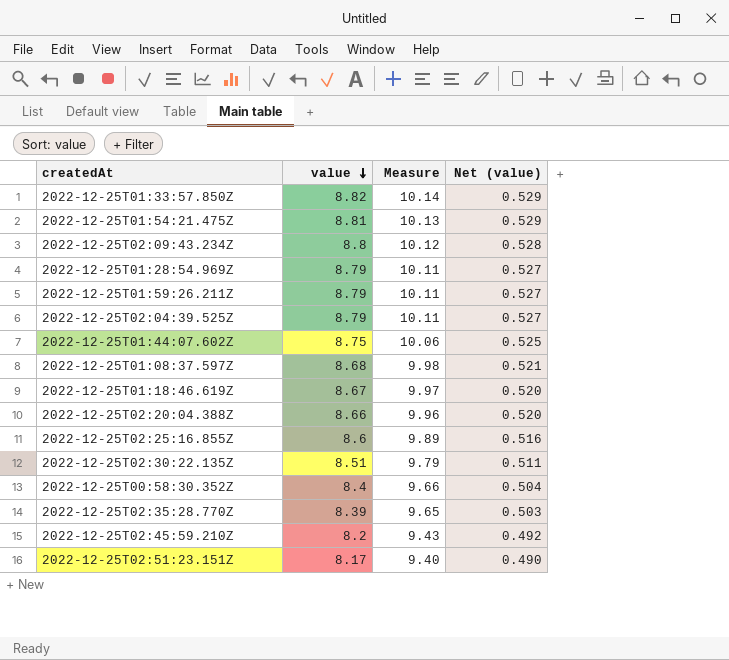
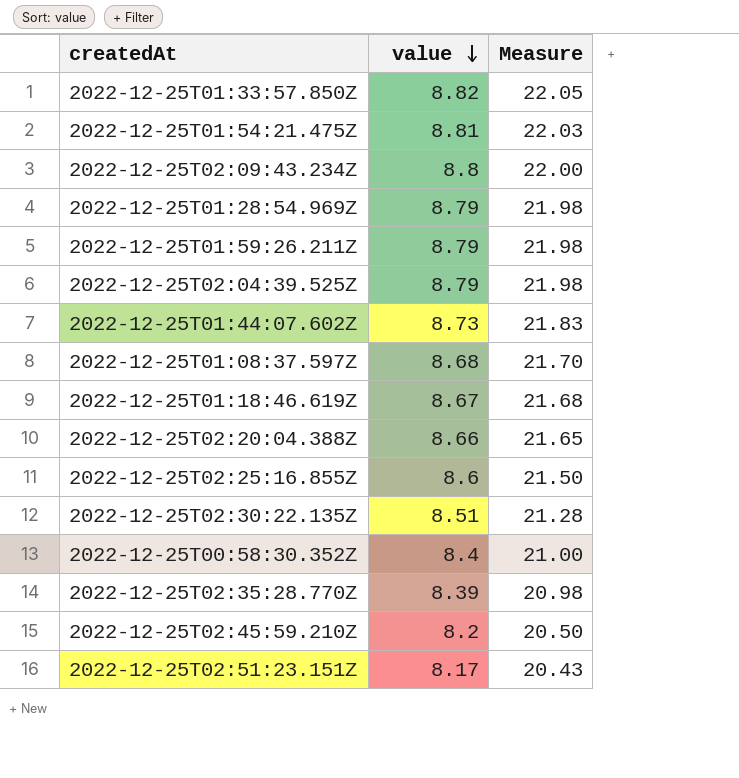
column Net (value) | formula: [value] * 0.06 -> none
column Measure | formula: [value] * 1.15 -> [value] * 2.5
2022-12-25T01:44:07.602Z | value: 8.75 -> 8.73

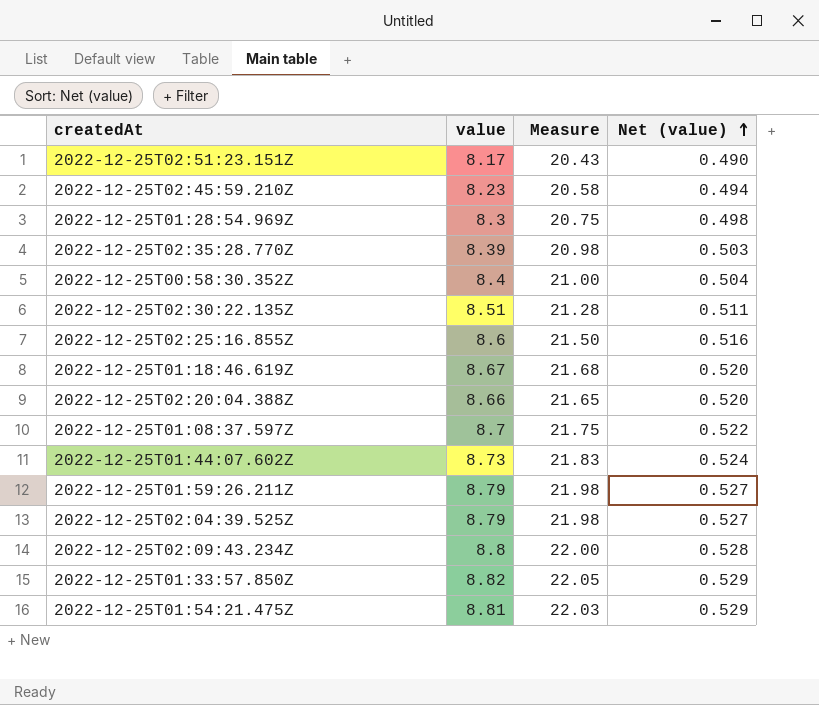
row order: value descending -> Net (value) ascending
column Net (value) | formula: none -> [value] * 0.06
2022-12-25T02:45:59.210Z | value: 8.2 -> 8.23
2022-12-25T02:45:59.210Z | Measure: 20.50 -> 20.58
2022-12-25T01:28:54.969Z | value: 8.79 -> 8.3
2022-12-25T01:28:54.969Z | Measure: 21.98 -> 20.75
2022-12-25T01:08:37.597Z | value: 8.68 -> 8.7
2022-12-25T01:08:37.597Z | Measure: 21.70 -> 21.75

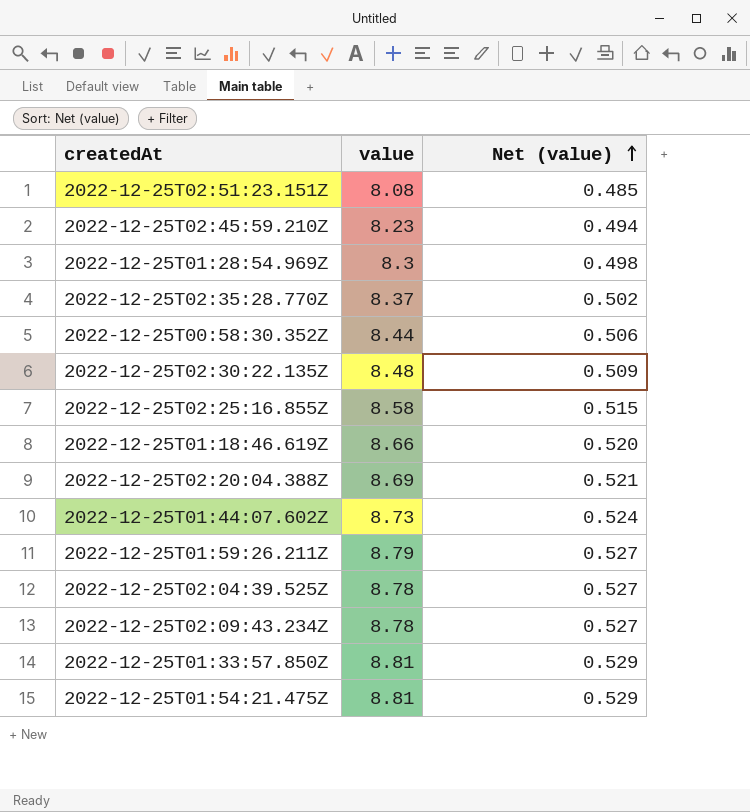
column Measure | formula: [value] * 2.5 -> none
row 2022-12-25T01:08:37.597Z: 8.7 | 21.75 | 0.522 -> none
2022-12-25T02:51:23.151Z | value: 8.17 -> 8.08
2022-12-25T02:51:23.151Z | Net (value): 0.490 -> 0.485
2022-12-25T02:35:28.770Z | value: 8.39 -> 8.37
2022-12-25T02:35:28.770Z | Net (value): 0.503 -> 0.502
2022-12-25T00:58:30.352Z | value: 8.4 -> 8.44
2022-12-25T00:58:30.352Z | Net (value): 0.504 -> 0.506
2022-12-25T02:30:22.135Z | value: 8.51 -> 8.48
2022-12-25T02:30:22.135Z | Net (value): 0.511 -> 0.509
2022-12-25T02:25:16.855Z | value: 8.6 -> 8.58
2022-12-25T02:25:16.855Z | Net (value): 0.516 -> 0.515
2022-12-25T01:18:46.619Z | value: 8.67 -> 8.66
2022-12-25T02:20:04.388Z | value: 8.66 -> 8.69
2022-12-25T02:20:04.388Z | Net (value): 0.520 -> 0.521
2022-12-25T02:04:39.525Z | value: 8.79 -> 8.78
2022-12-25T02:09:43.234Z | value: 8.8 -> 8.78
2022-12-25T02:09:43.234Z | Net (value): 0.528 -> 0.527
2022-12-25T01:33:57.850Z | value: 8.82 -> 8.81

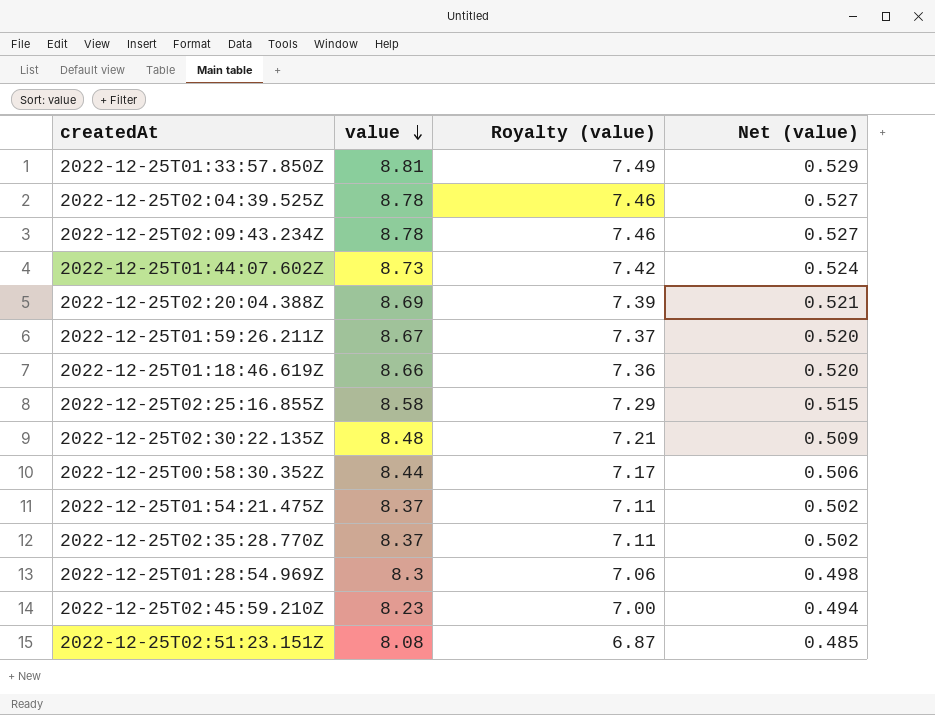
row order: Net (value) ascending -> value descending
column Royalty (value) | formula: none -> [value] * 0.85
2022-12-25T01:59:26.211Z | value: 8.79 -> 8.67
2022-12-25T01:59:26.211Z | Net (value): 0.527 -> 0.520
2022-12-25T01:54:21.475Z | value: 8.81 -> 8.37
2022-12-25T01:54:21.475Z | Net (value): 0.529 -> 0.502

